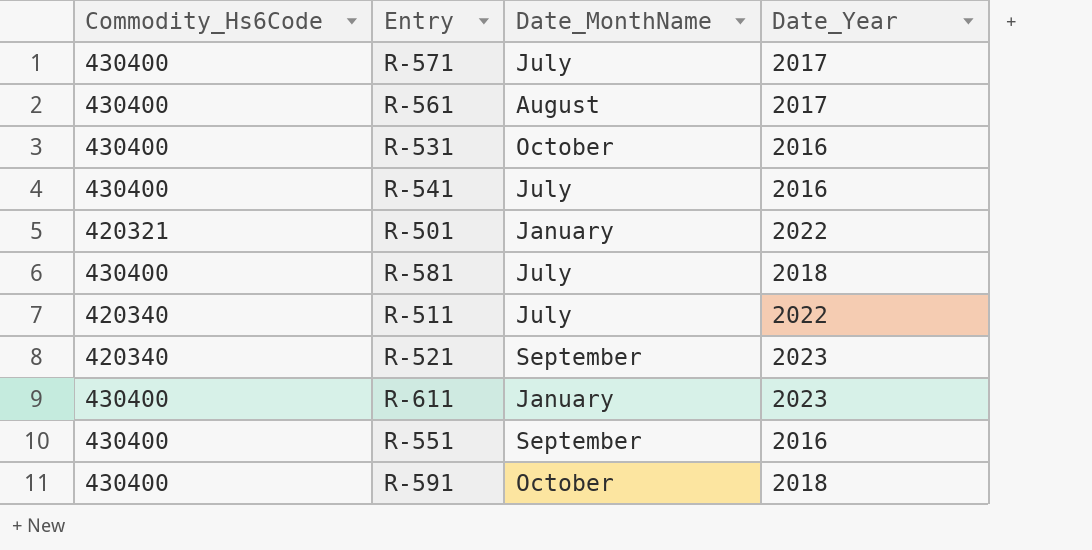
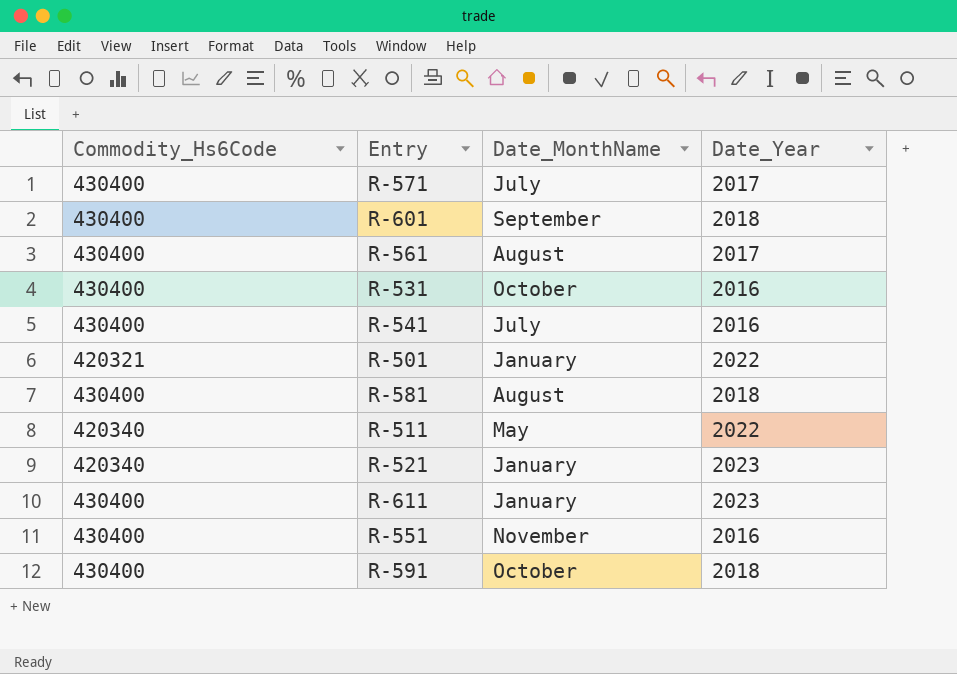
row R-601: none -> 430400 | September | 2018
R-581 | Date_MonthName: July -> August
R-511 | Date_MonthName: July -> May
R-521 | Date_MonthName: September -> January
R-551 | Date_MonthName: September -> November

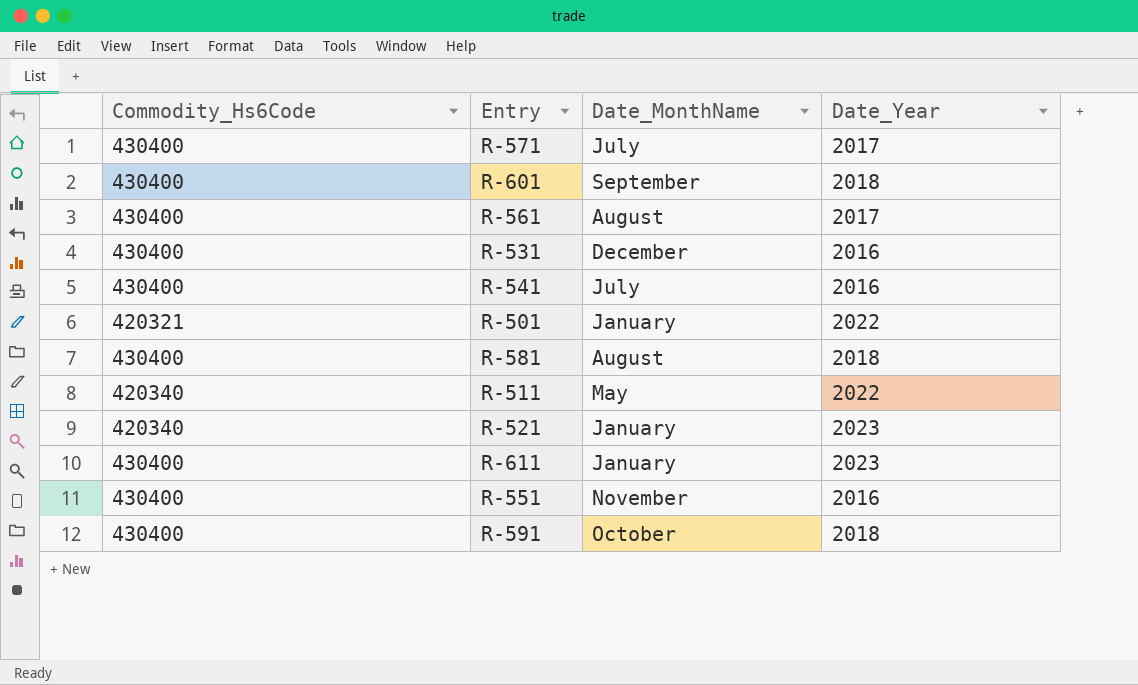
R-531 | Date_MonthName: October -> December

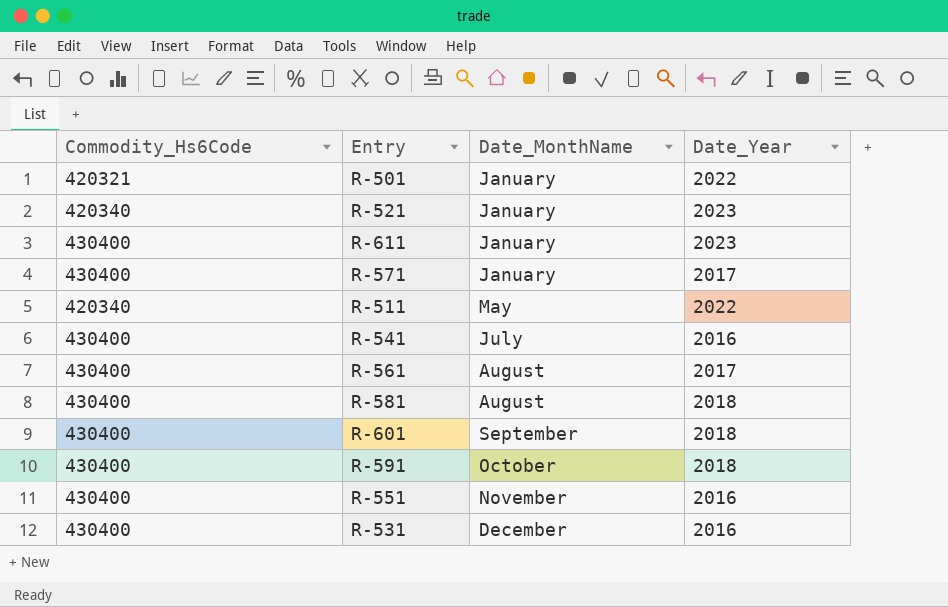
row order: none -> Date_MonthName ascending
R-571 | Date_MonthName: July -> January

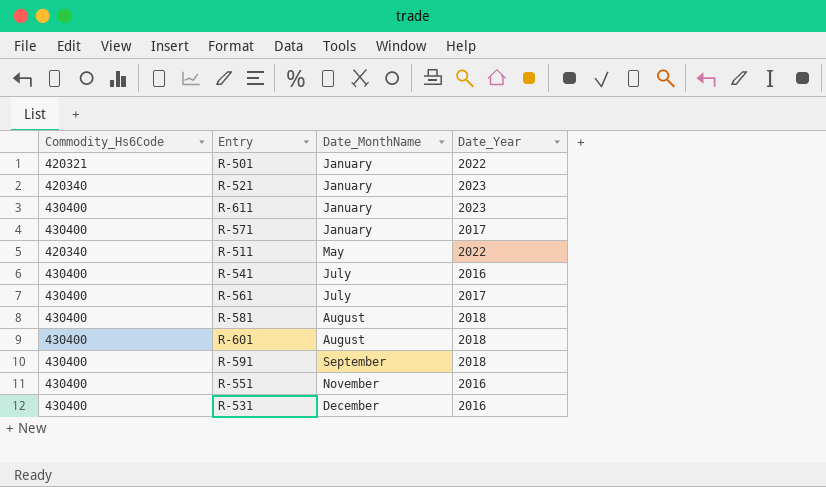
R-561 | Date_MonthName: August -> July
R-601 | Date_MonthName: September -> August
R-591 | Date_MonthName: October -> September

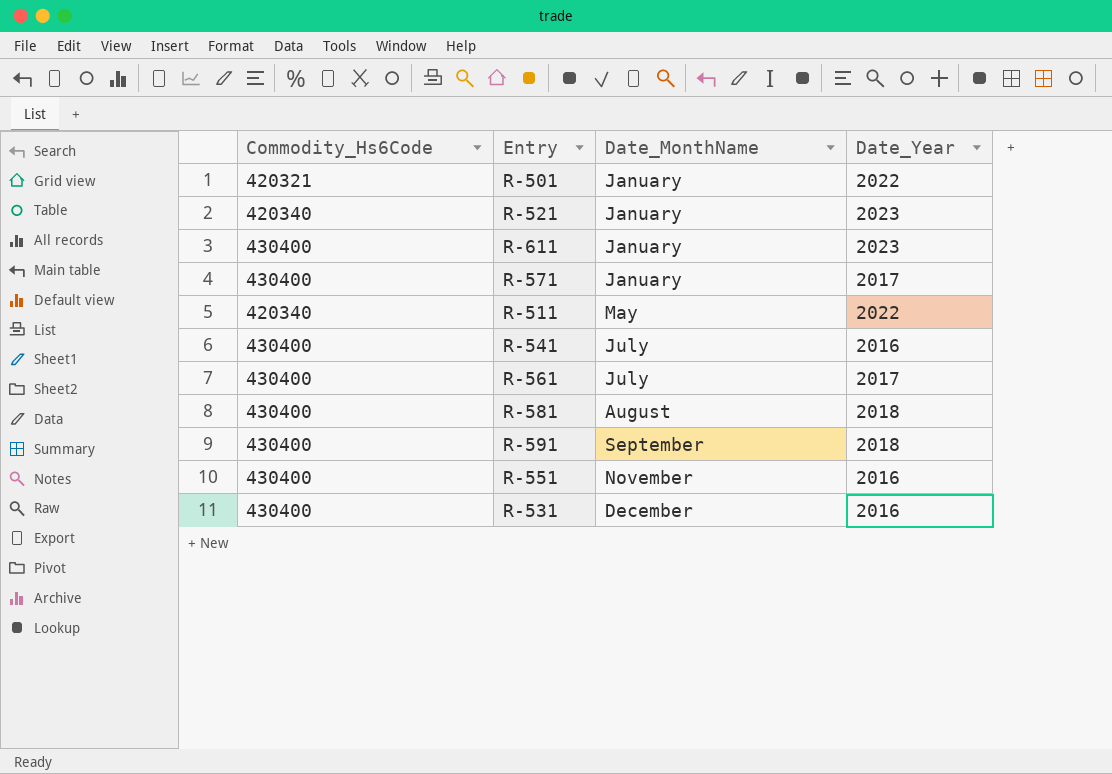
row R-601: 430400 | August | 2018 -> none

